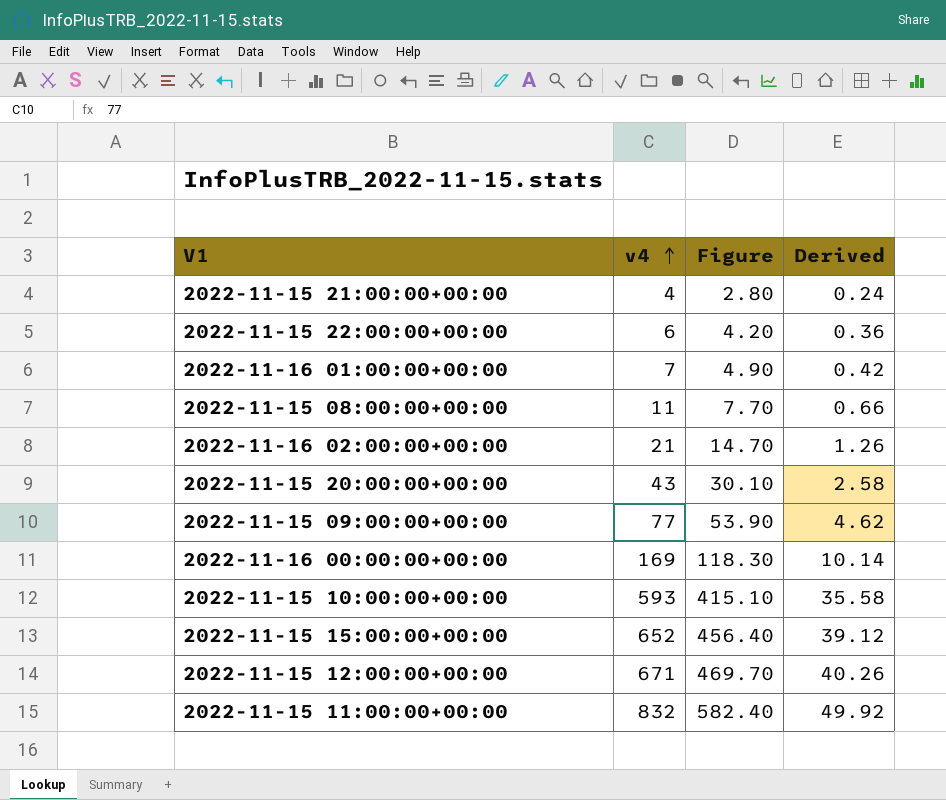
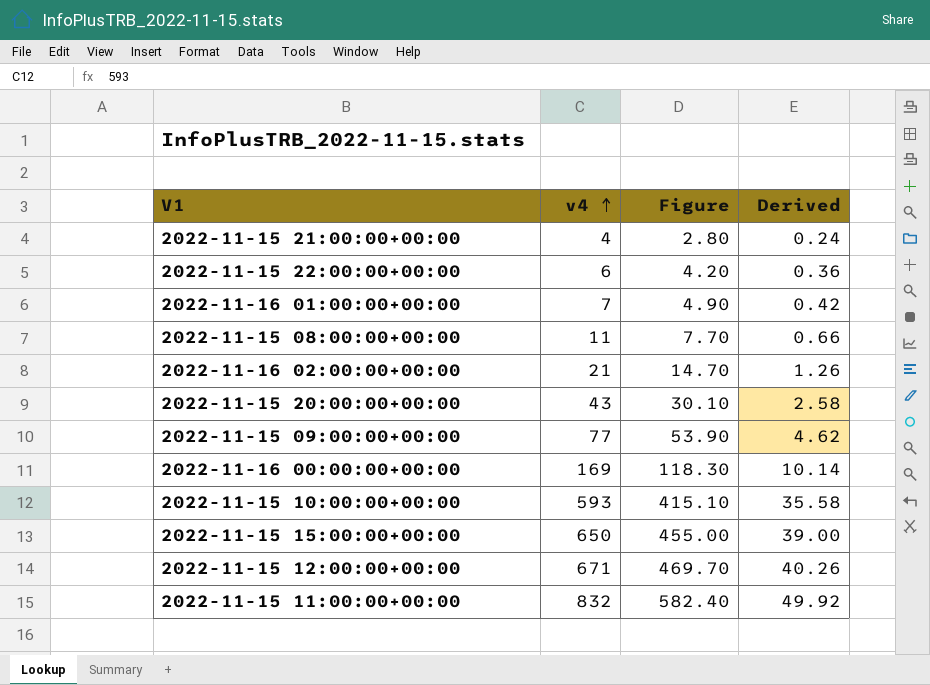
2022-11-15 15:00:00+00:00 | v4: 652 -> 650
2022-11-15 15:00:00+00:00 | Figure: 456.40 -> 455.00
2022-11-15 15:00:00+00:00 | Derived: 39.12 -> 39.00

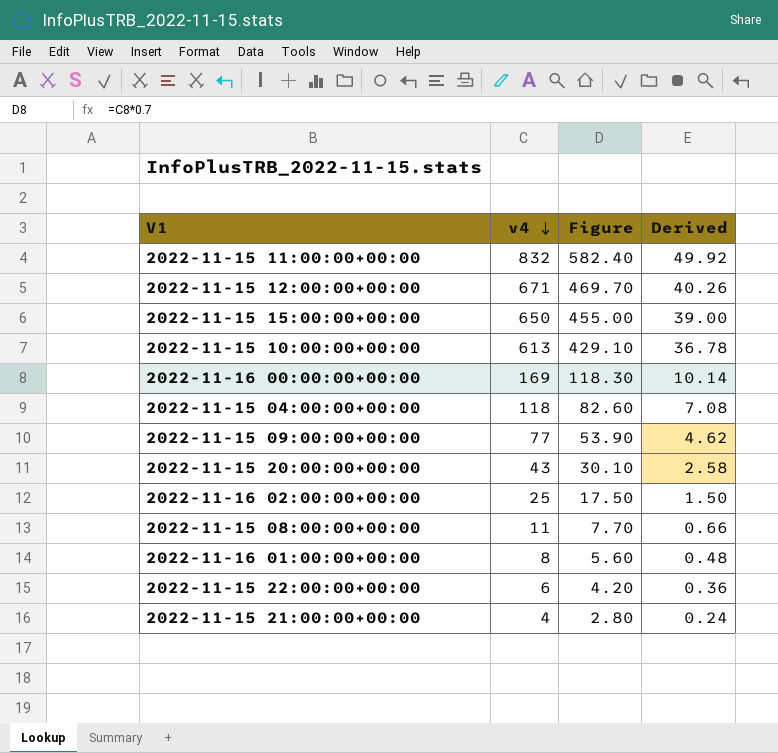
row order: v4 ascending -> v4 descending
2022-11-15 10:00:00+00:00 | v4: 593 -> 613
2022-11-15 10:00:00+00:00 | Figure: 415.10 -> 429.10
2022-11-15 10:00:00+00:00 | Derived: 35.58 -> 36.78
row 2022-11-15 04:00:00+00:00: none -> 118 | 82.60 | 7.08
2022-11-16 02:00:00+00:00 | v4: 21 -> 25
2022-11-16 02:00:00+00:00 | Figure: 14.70 -> 17.50
2022-11-16 02:00:00+00:00 | Derived: 1.26 -> 1.50
2022-11-16 01:00:00+00:00 | v4: 7 -> 8
2022-11-16 01:00:00+00:00 | Figure: 4.90 -> 5.60
2022-11-16 01:00:00+00:00 | Derived: 0.42 -> 0.48

